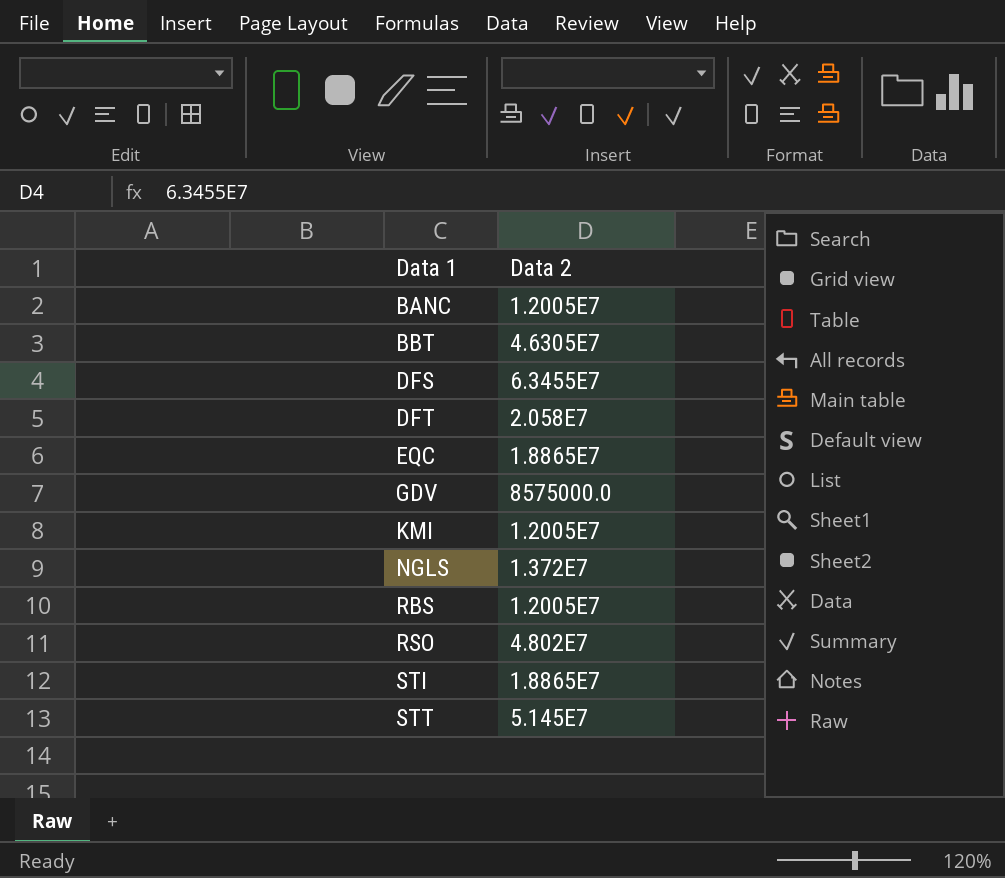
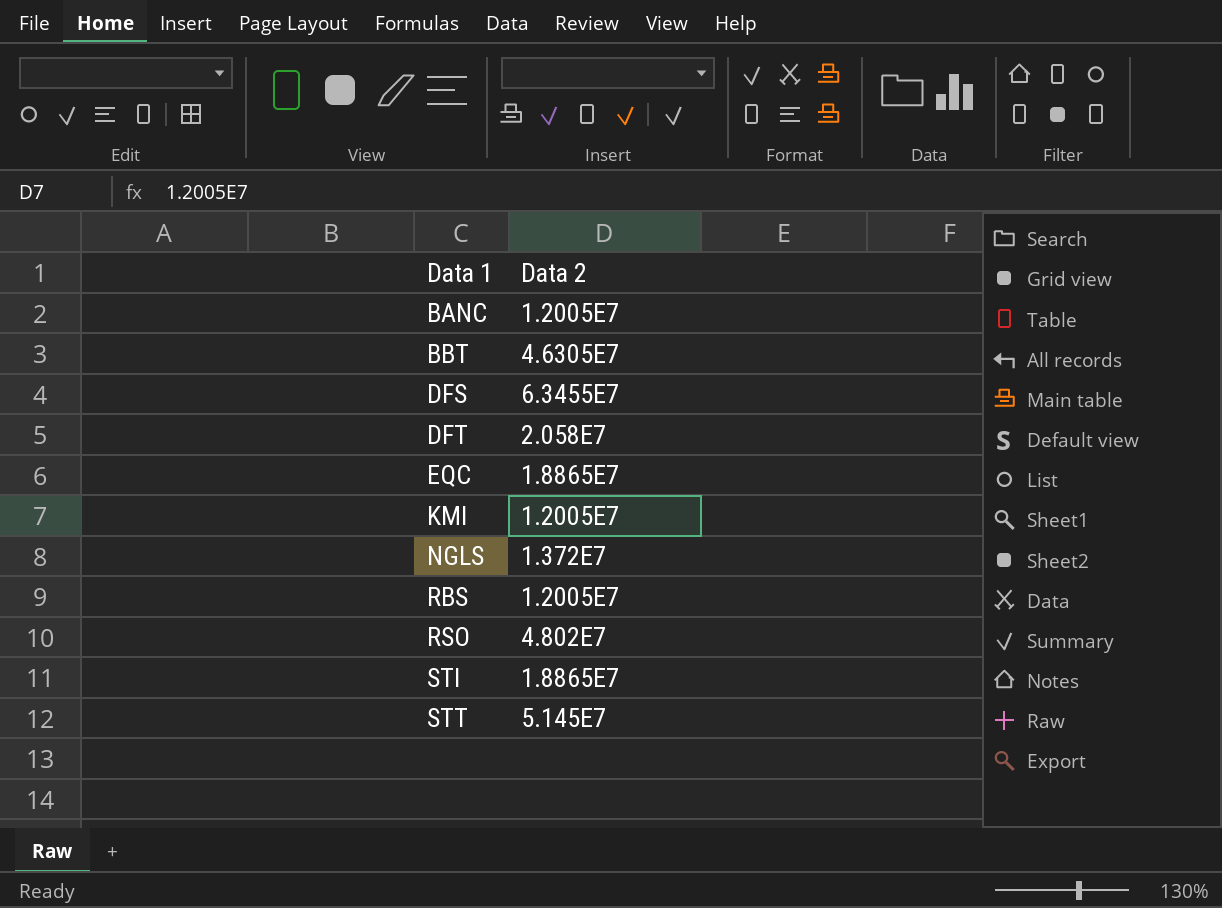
row GDV: 8575000.0 -> none

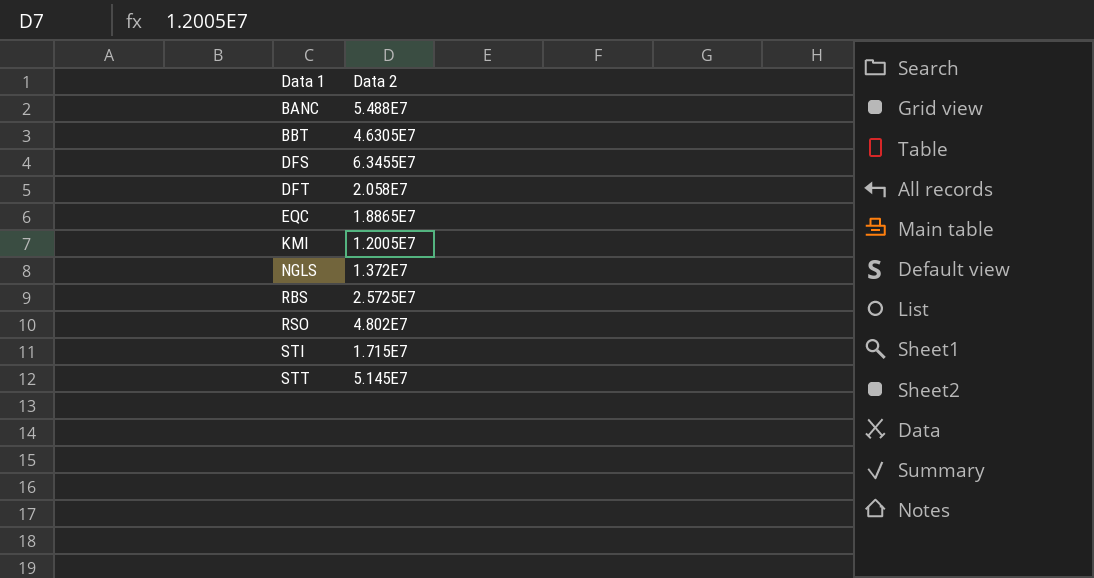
BANC | Data 2: 1.2005E7 -> 5.488E7
RBS | Data 2: 1.2005E7 -> 2.5725E7
STI | Data 2: 1.8865E7 -> 1.715E7

